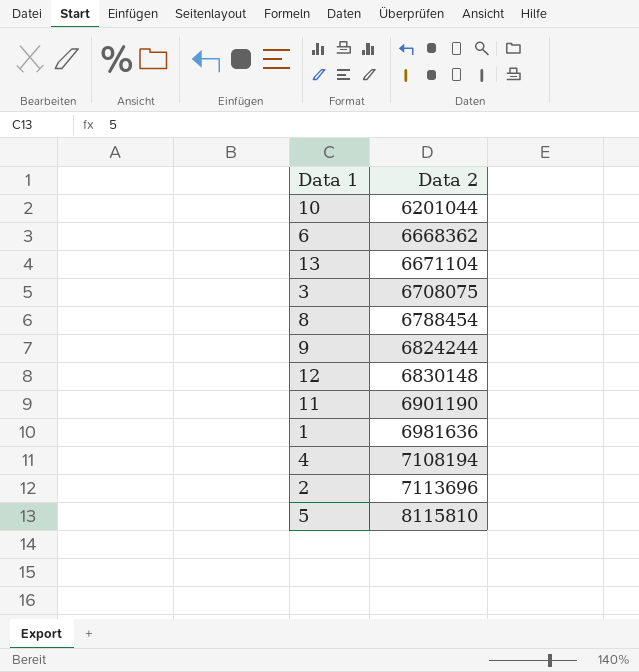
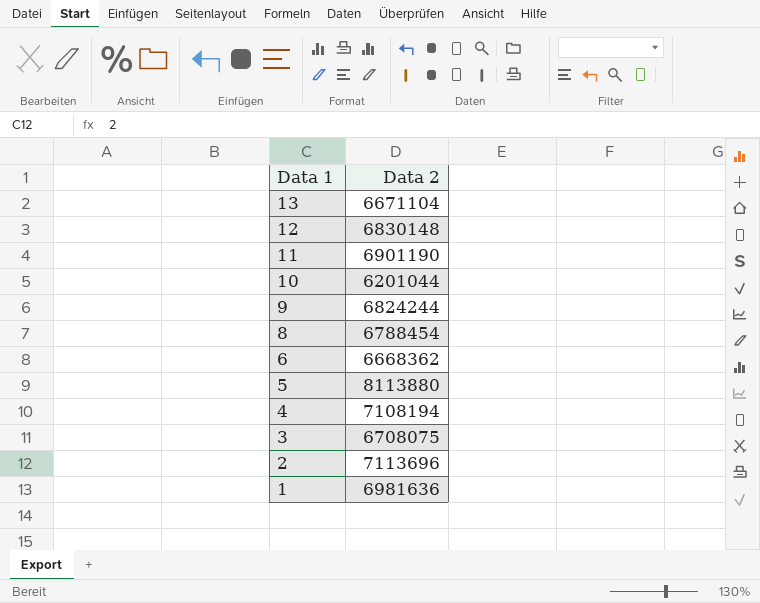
row order: Data 2 ascending -> Data 1 descending
5 | Data 2: 8115810 -> 8113880

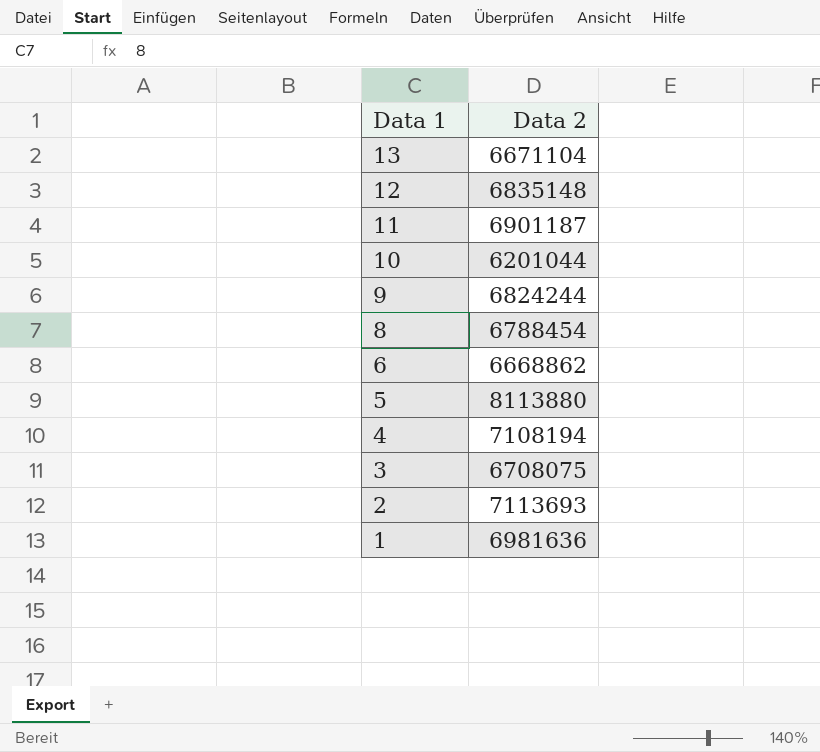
12 | Data 2: 6830148 -> 6835148
11 | Data 2: 6901190 -> 6901187
6 | Data 2: 6668362 -> 6668862
2 | Data 2: 7113696 -> 7113693

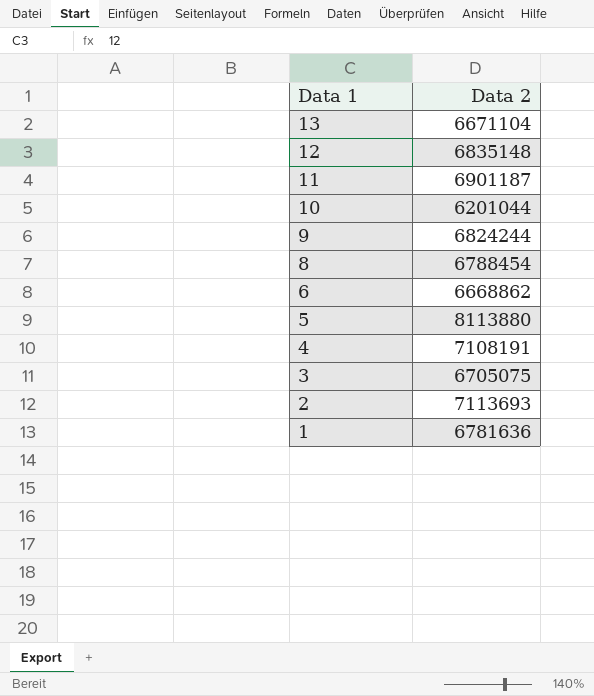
4 | Data 2: 7108194 -> 7108191
3 | Data 2: 6708075 -> 6705075
1 | Data 2: 6981636 -> 6781636

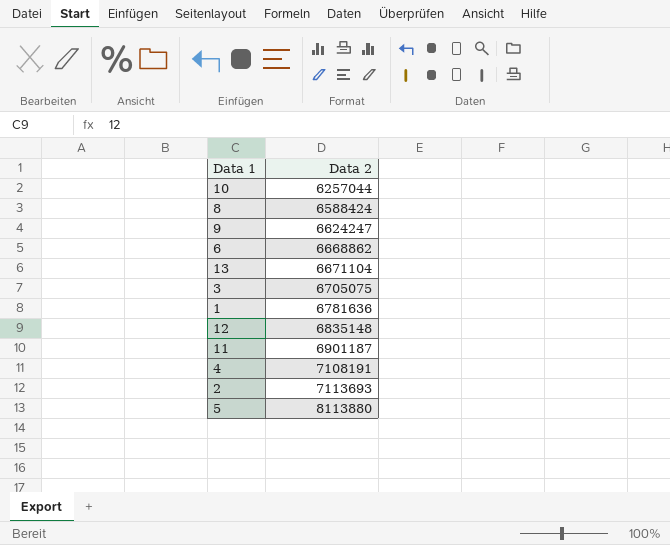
row order: Data 1 descending -> Data 2 ascending
10 | Data 2: 6201044 -> 6257044
8 | Data 2: 6788454 -> 6588424
9 | Data 2: 6824244 -> 6624247

